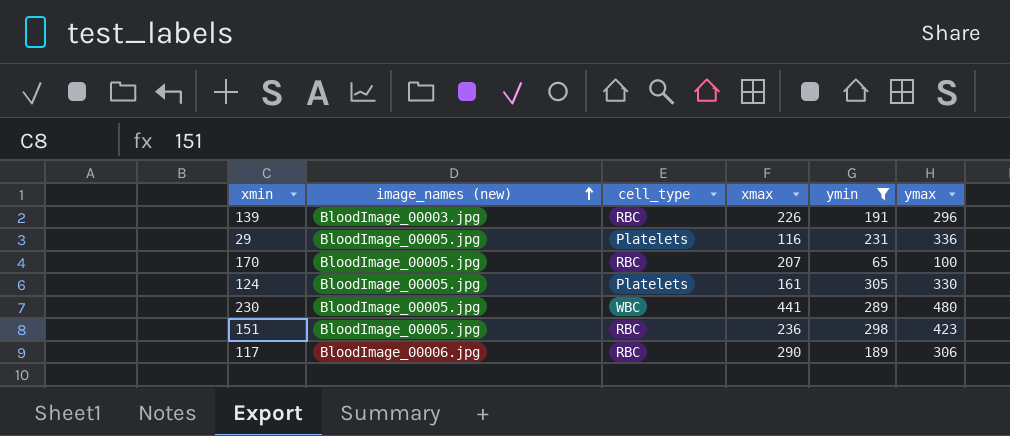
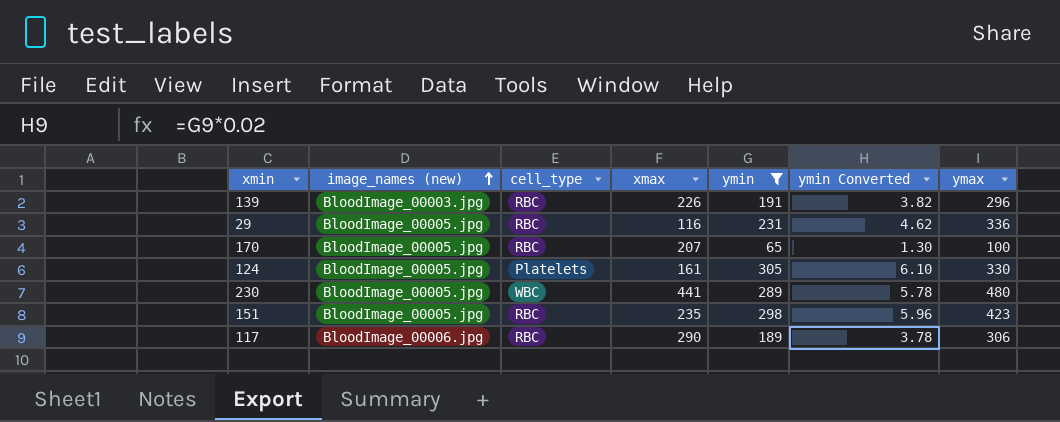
column ymin Converted | formula: none -> [ymin] * 0.02
29 | cell_type: Platelets -> RBC
151 | xmax: 236 -> 235

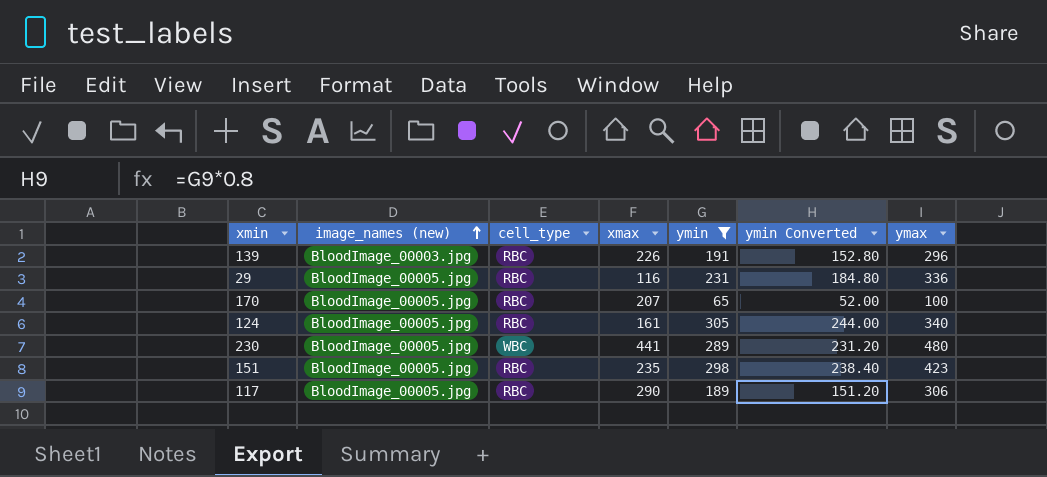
column ymin Converted | formula: [ymin] * 0.02 -> [ymin] * 0.8
124 | cell_type: Platelets -> RBC
124 | ymax: 330 -> 340
117 | image_names (new): BloodImage_00006.jpg -> BloodImage_00005.jpg

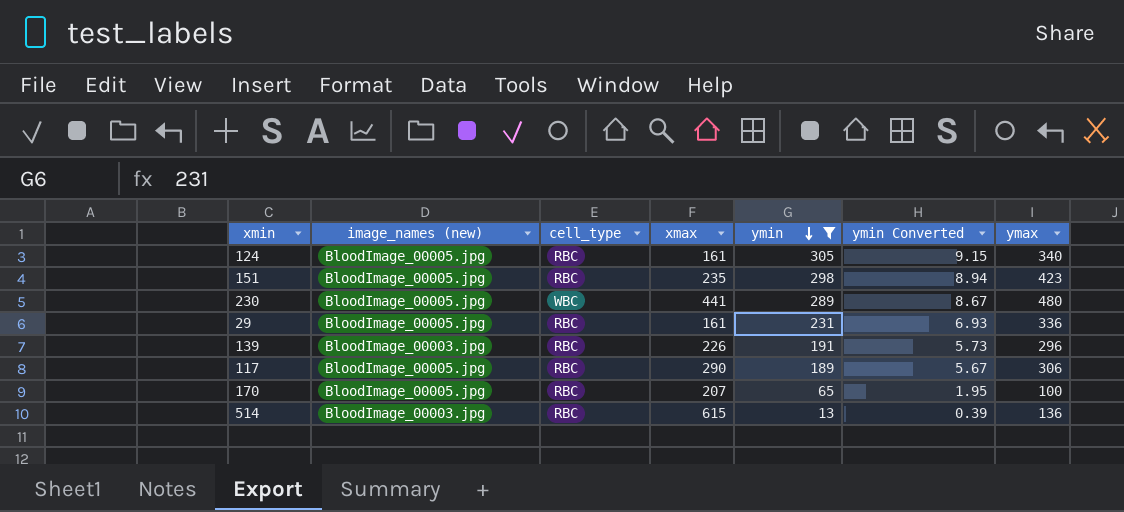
row order: image_names (new) ascending -> ymin descending
column ymin Converted | formula: [ymin] * 0.8 -> [ymin] * 0.03
29 | xmax: 116 -> 161
row 514: none -> BloodImage_00003.jpg | RBC | 615 | 13 | 0.39 | 136

